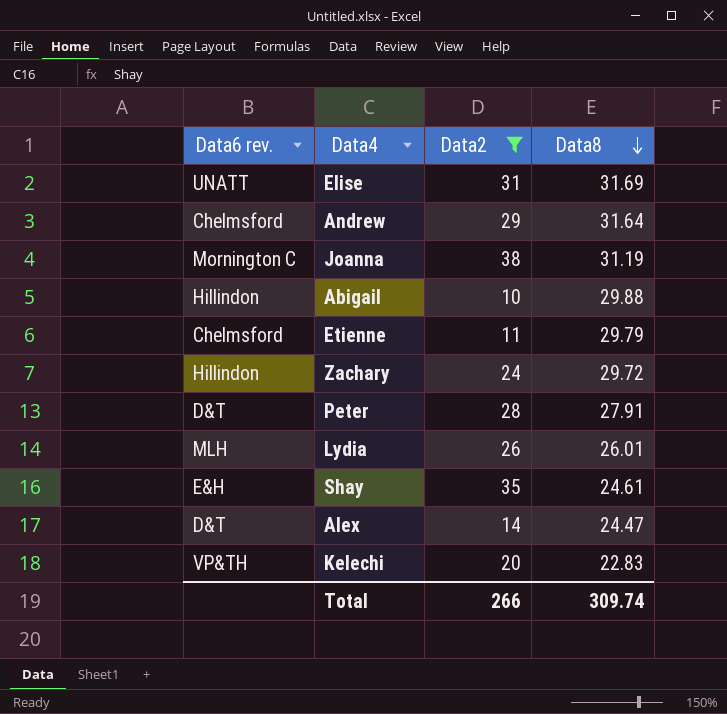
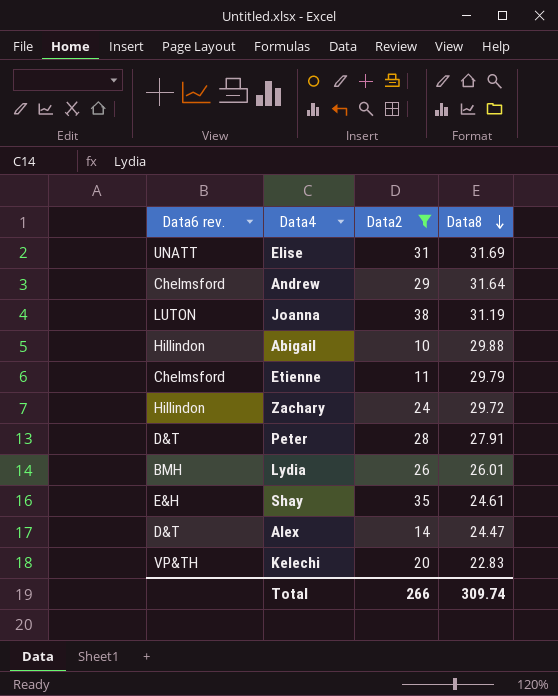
Joanna | Data6 rev.: Mornington C -> LUTON
Lydia | Data6 rev.: MLH -> BMH

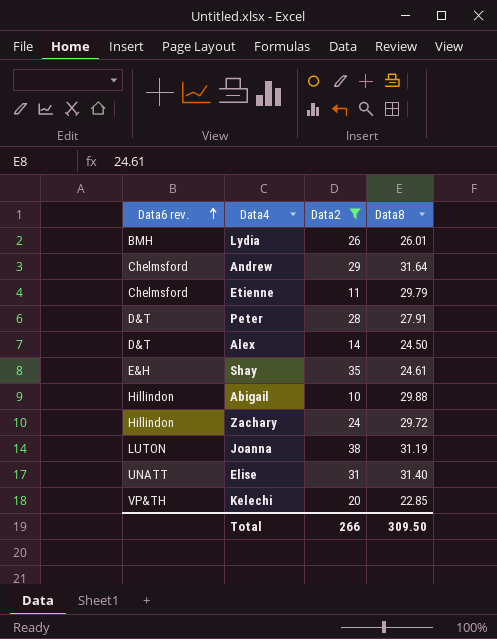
row order: Data8 descending -> Data6 rev. ascending
Alex | Data8: 24.47 -> 24.50
Elise | Data8: 31.69 -> 31.40
Kelechi | Data8: 22.83 -> 22.85
Total | Data8: 309.74 -> 309.50

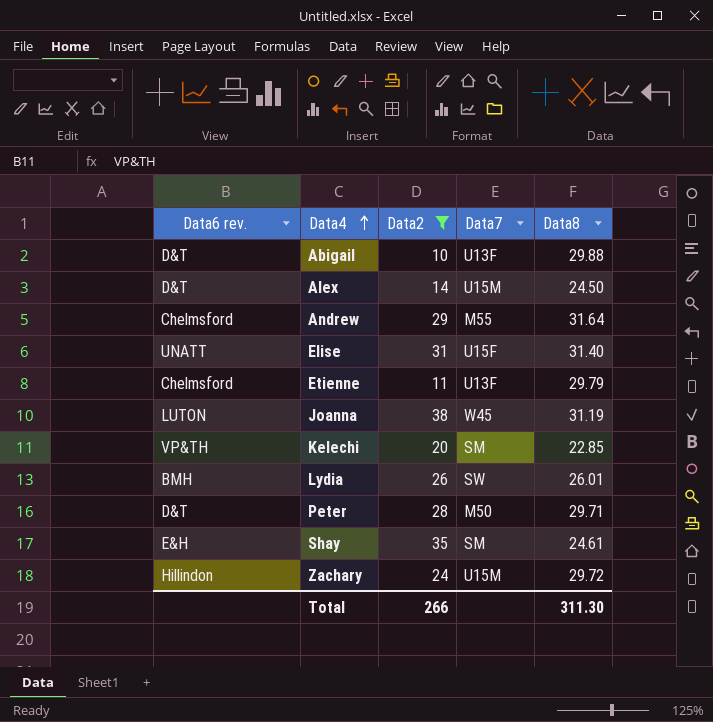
row order: Data6 rev. ascending -> Data4 ascending
column Data7 | position: none -> 4
Abigail | Data6 rev.: Hillindon -> D&T
Peter | Data8: 27.91 -> 29.71
Total | Data8: 309.50 -> 311.30

